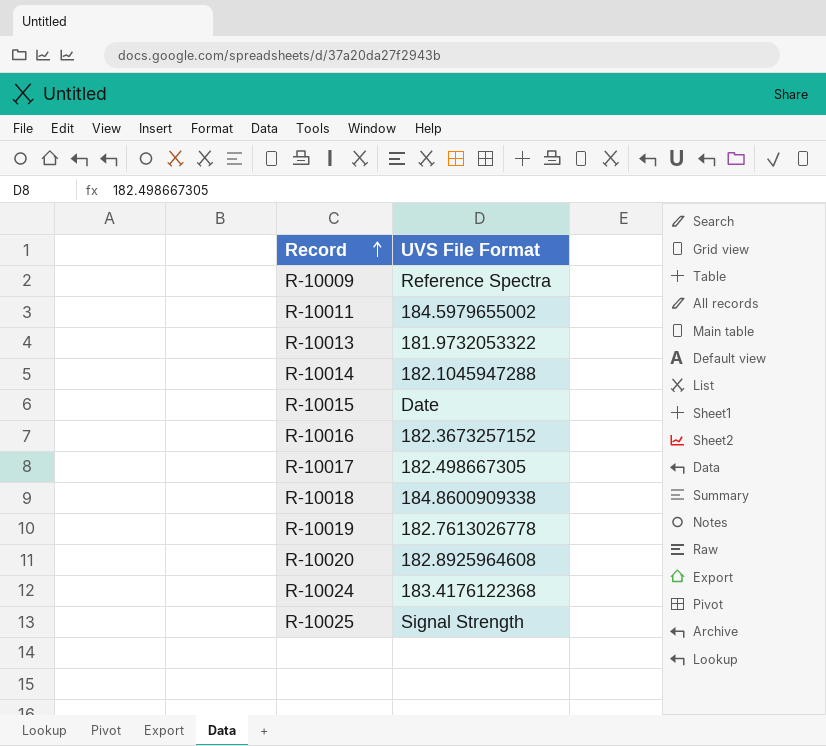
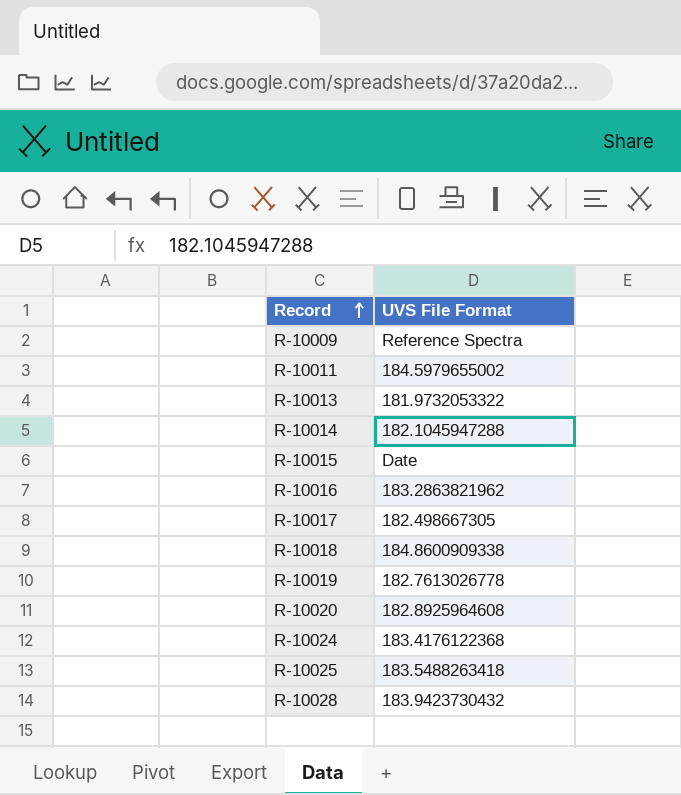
R-10016 | UVS File Format: 182.3673257152 -> 183.2863821962
R-10025 | UVS File Format: Signal Strength -> 183.5488263418
row R-10028: none -> 183.9423730432

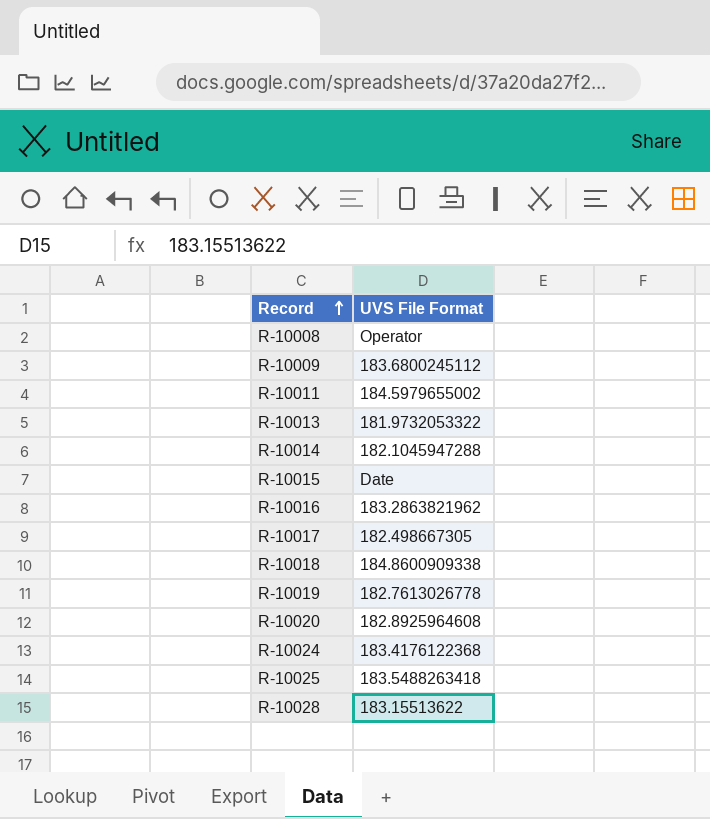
row R-10008: none -> Operator
R-10009 | UVS File Format: Reference Spectra -> 183.6800245112
R-10028 | UVS File Format: 183.9423730432 -> 183.15513622

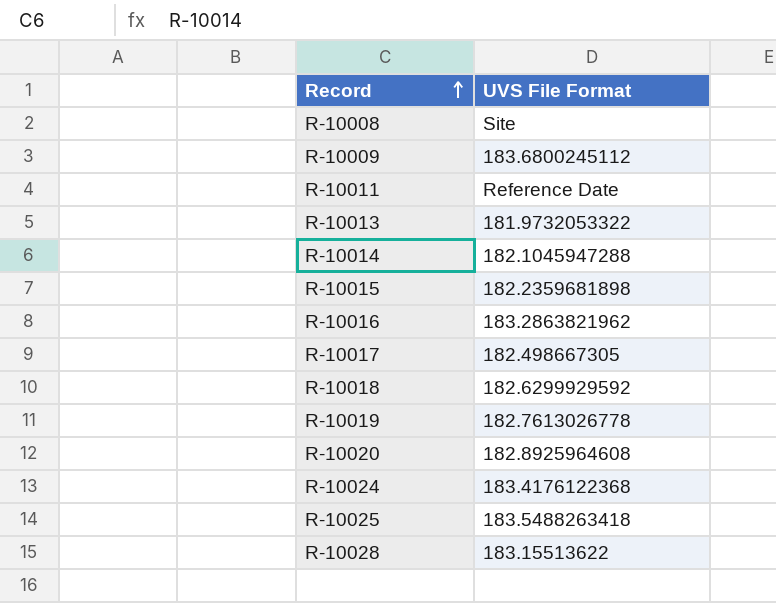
R-10008 | UVS File Format: Operator -> Site
R-10011 | UVS File Format: 184.5979655002 -> Reference Date
R-10015 | UVS File Format: Date -> 182.2359681898
R-10018 | UVS File Format: 184.8600909338 -> 182.6299929592

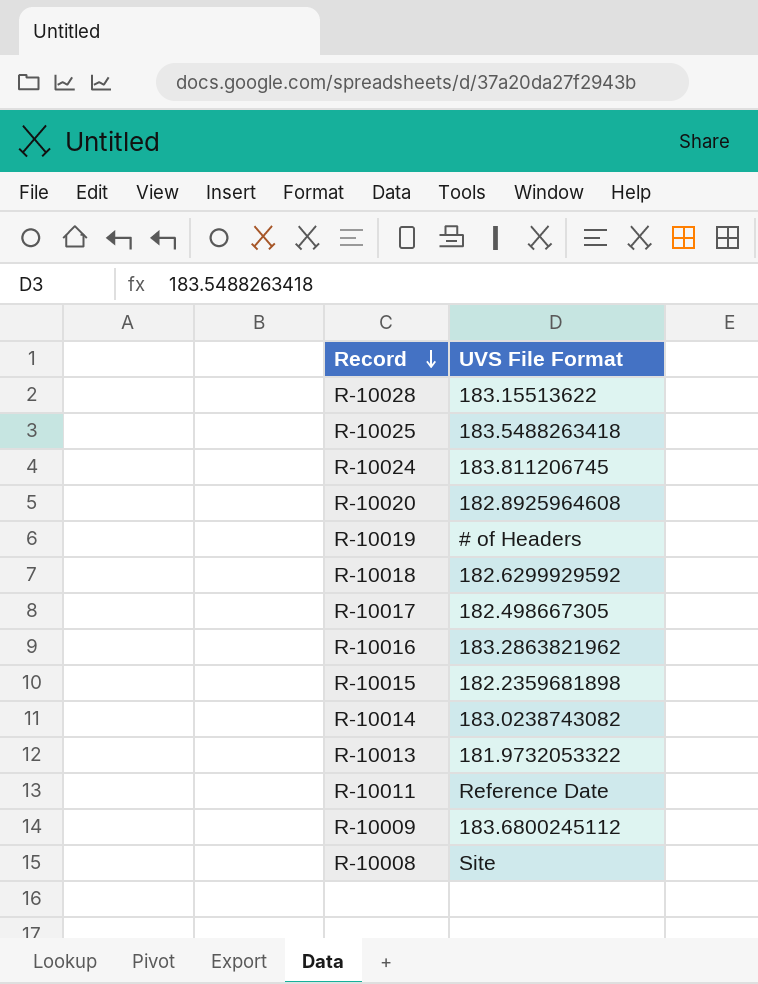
row order: Record ascending -> Record descending
R-10024 | UVS File Format: 183.4176122368 -> 183.811206745
R-10019 | UVS File Format: 182.7613026778 -> # of Headers
R-10014 | UVS File Format: 182.1045947288 -> 183.0238743082

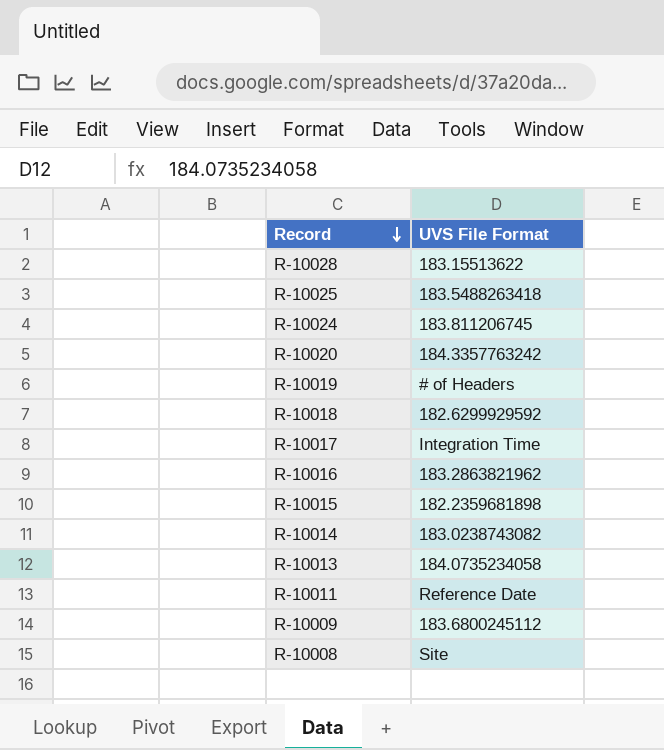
R-10020 | UVS File Format: 182.8925964608 -> 184.3357763242
R-10017 | UVS File Format: 182.498667305 -> Integration Time
R-10013 | UVS File Format: 181.9732053322 -> 184.0735234058

